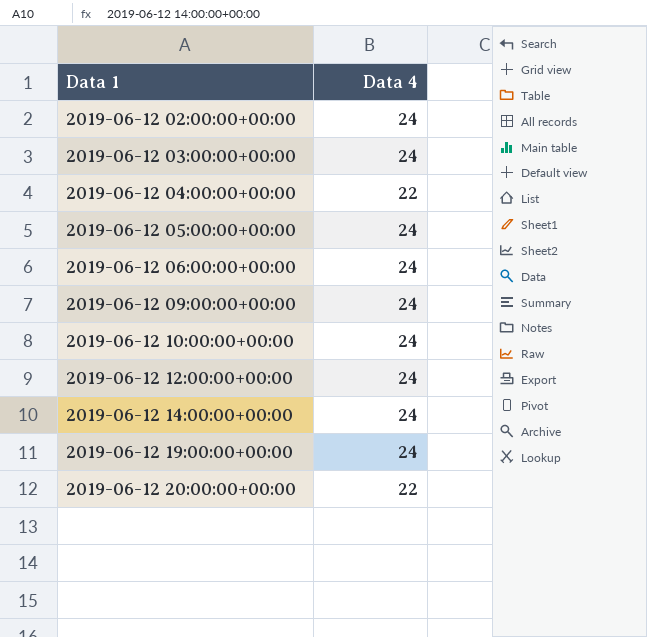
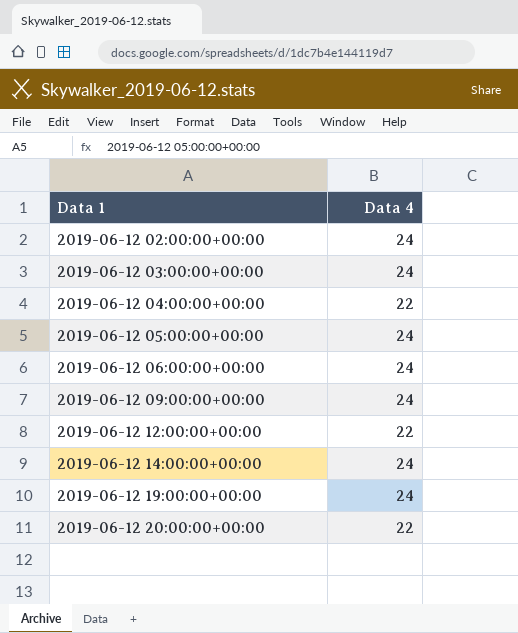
row 2019-06-12 10:00:00+00:00: 24 -> none
2019-06-12 12:00:00+00:00 | Data 4: 24 -> 22

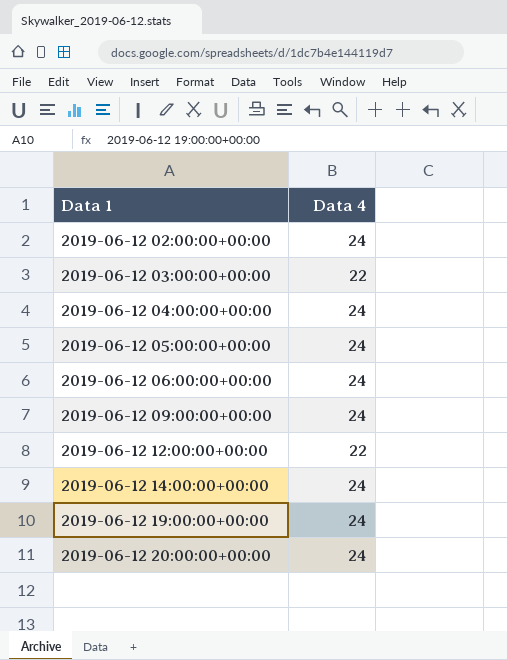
2019-06-12 03:00:00+00:00 | Data 4: 24 -> 22
2019-06-12 04:00:00+00:00 | Data 4: 22 -> 24
2019-06-12 20:00:00+00:00 | Data 4: 22 -> 24

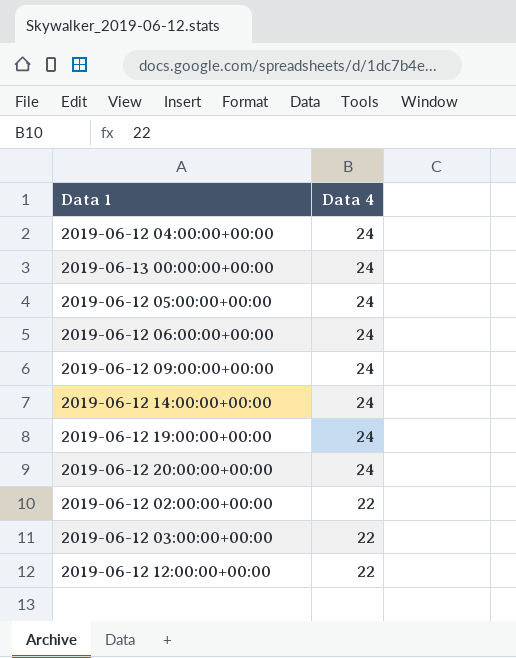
row order: Data 1 ascending -> Data 4 descending
row 2019-06-13 00:00:00+00:00: none -> 24
2019-06-12 02:00:00+00:00 | Data 4: 24 -> 22

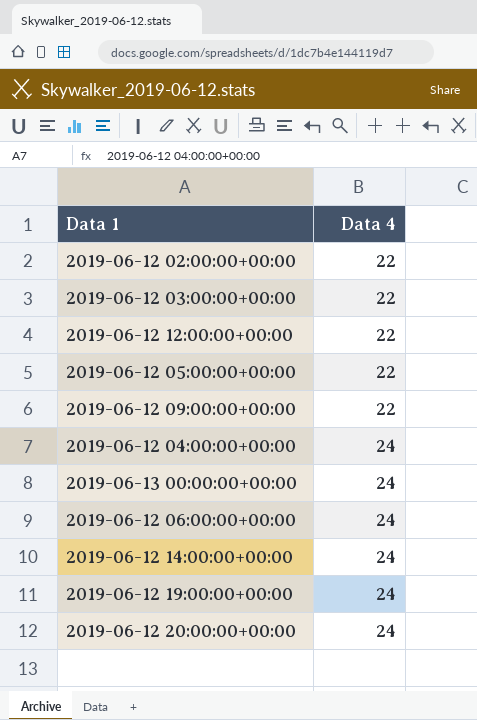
row order: Data 4 descending -> Data 4 ascending
2019-06-12 05:00:00+00:00 | Data 4: 24 -> 22
2019-06-12 09:00:00+00:00 | Data 4: 24 -> 22

